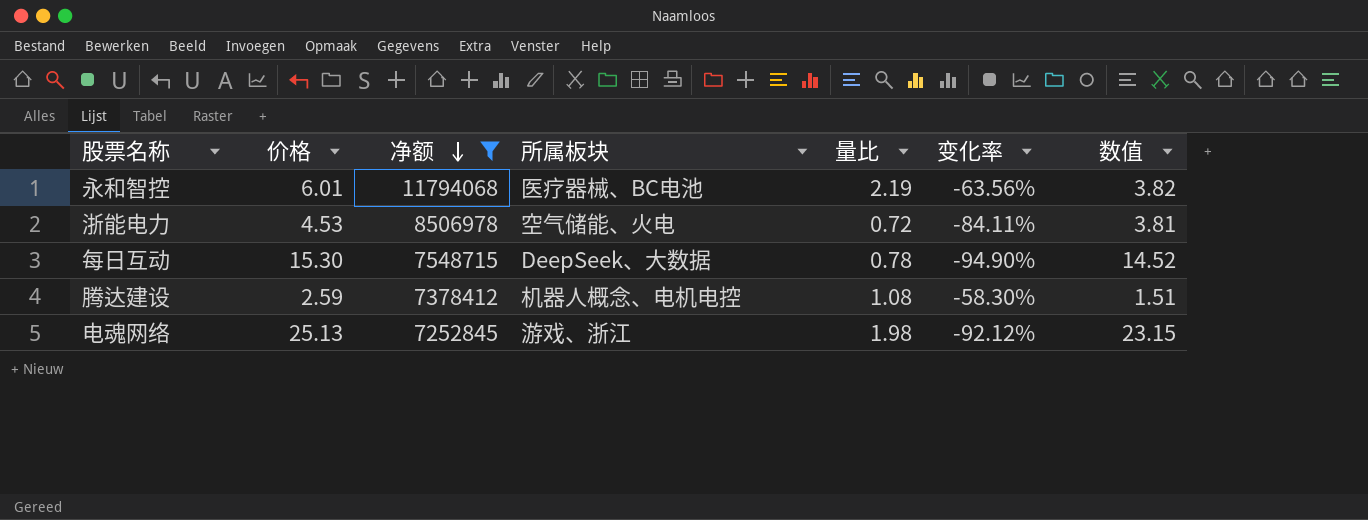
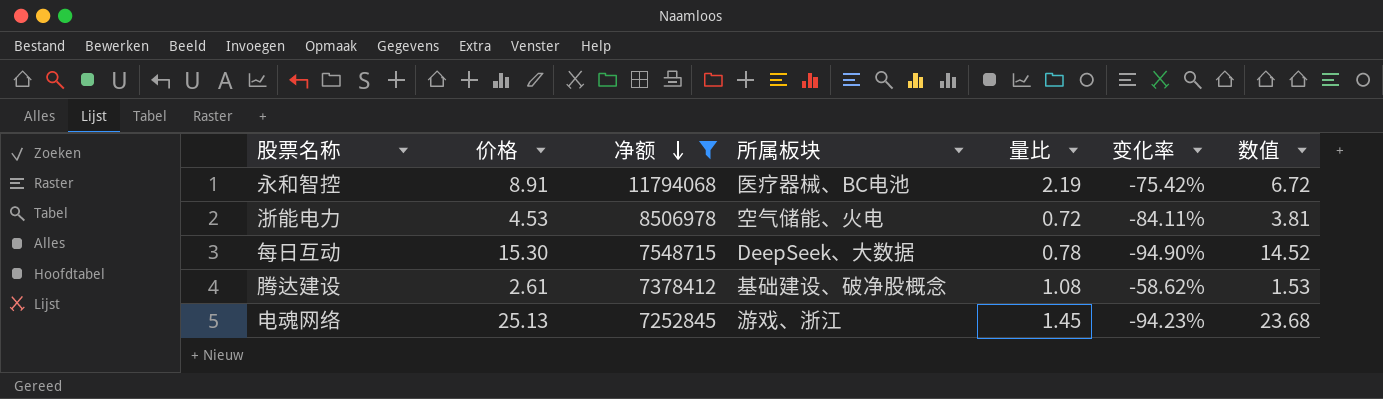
永和智控 | 价格: 6.01 -> 8.91
永和智控 | 变化率: -63.56% -> -75.42%
永和智控 | 数值: 3.82 -> 6.72
腾达建设 | 价格: 2.59 -> 2.61
腾达建设 | 所属板块: 机器人概念、电机电控 -> 基础建设、破净股概念
腾达建设 | 变化率: -58.30% -> -58.62%
腾达建设 | 数值: 1.51 -> 1.53
电魂网络 | 量比: 1.98 -> 1.45
电魂网络 | 变化率: -92.12% -> -94.23%
电魂网络 | 数值: 23.15 -> 23.68

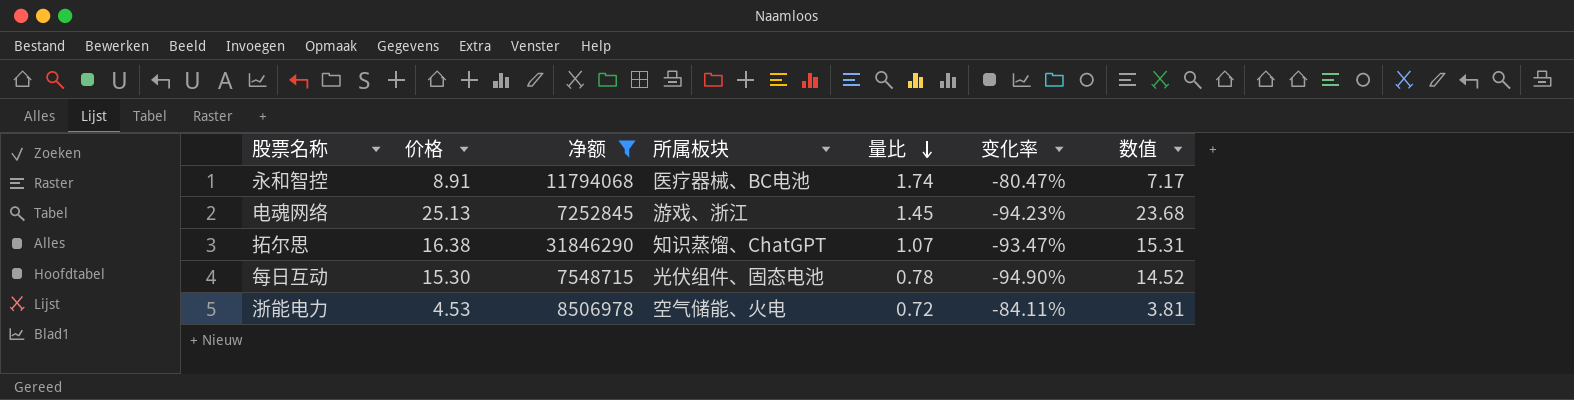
row order: 净额 descending -> 量比 descending
row 腾达建设: 2.61 | 7378412 | 基础建设、破净股概念 | 1.08 | -58.62% | 1.53 -> none
永和智控 | 量比: 2.19 -> 1.74
永和智控 | 变化率: -75.42% -> -80.47%
永和智控 | 数值: 6.72 -> 7.17
row 拓尔思: none -> 16.38 | 31846290 | 知识蒸馏、ChatGPT | 1.07 | -93.47% | 15.31
每日互动 | 所属板块: DeepSeek、大数据 -> 光伏组件、固态电池

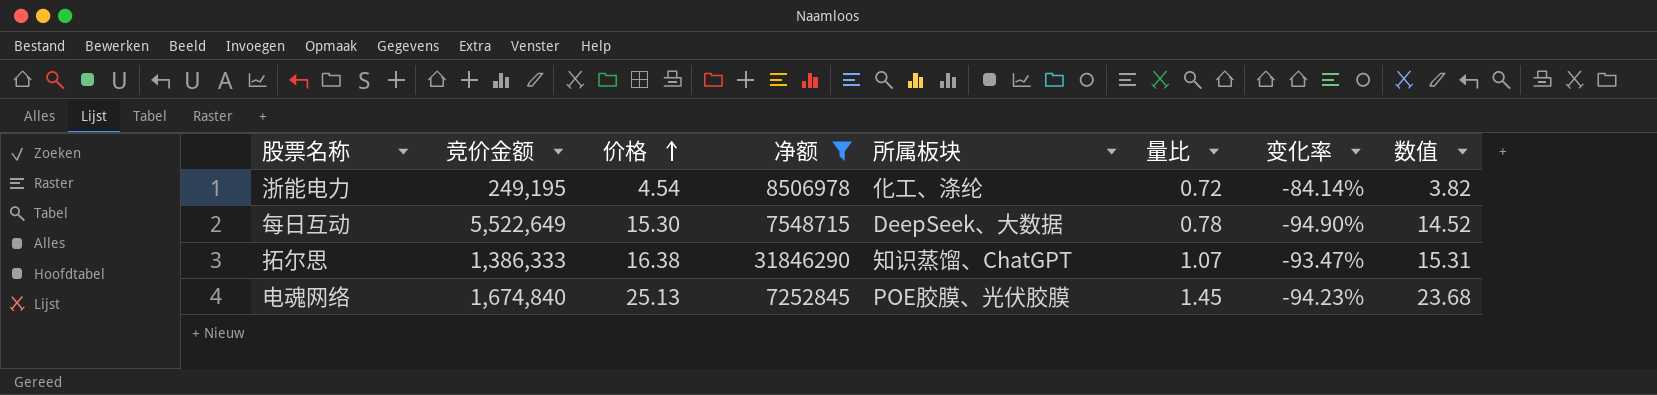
row order: 量比 descending -> 价格 ascending
column 竞价金额 | position: none -> 2
row 永和智控: 8.91 | 11794068 | 医疗器械、BC电池 | 1.74 | -80.47% | 7.17 -> none
浙能电力 | 价格: 4.53 -> 4.54
浙能电力 | 所属板块: 空气储能、火电 -> 化工、涤纶
浙能电力 | 变化率: -84.11% -> -84.14%
浙能电力 | 数值: 3.81 -> 3.82
每日互动 | 所属板块: 光伏组件、固态电池 -> DeepSeek、大数据
电魂网络 | 所属板块: 游戏、浙江 -> POE胶膜、光伏胶膜

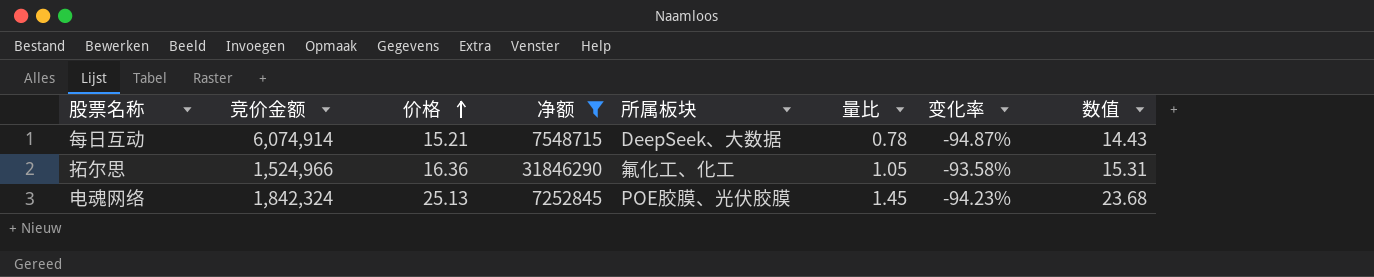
row 浙能电力: 249,195 | 4.54 | 8506978 | 化工、涤纶 | 0.72 | -84.14% | 3.82 -> none
每日互动 | 竞价金额: 5,522,649 -> 6,074,914
每日互动 | 价格: 15.30 -> 15.21
每日互动 | 变化率: -94.90% -> -94.87%
每日互动 | 数值: 14.52 -> 14.43
拓尔思 | 竞价金额: 1,386,333 -> 1,524,966
拓尔思 | 价格: 16.38 -> 16.36
拓尔思 | 所属板块: 知识蒸馏、ChatGPT -> 氟化工、化工
拓尔思 | 量比: 1.07 -> 1.05
拓尔思 | 变化率: -93.47% -> -93.58%
电魂网络 | 竞价金额: 1,674,840 -> 1,842,324

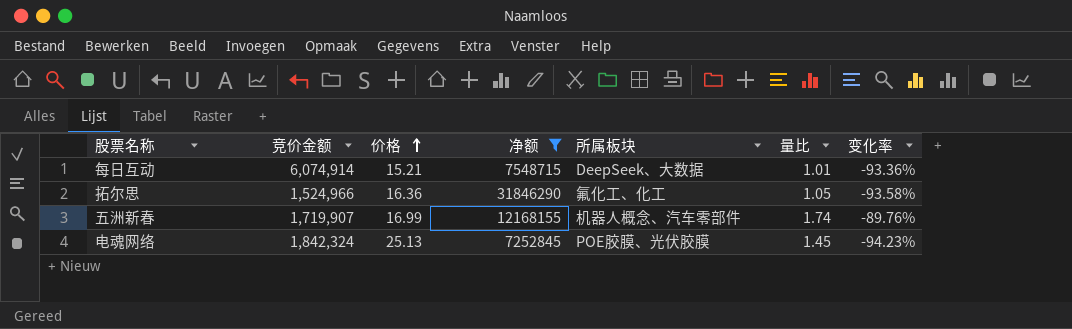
column 数值 | formula: [价格] - [量比] -> none
每日互动 | 量比: 0.78 -> 1.01
每日互动 | 变化率: -94.87% -> -93.36%
row 五洲新春: none -> 1,719,907 | 16.99 | 12168155 | 机器人概念、汽车零部件 | 1.74 | -89.76%

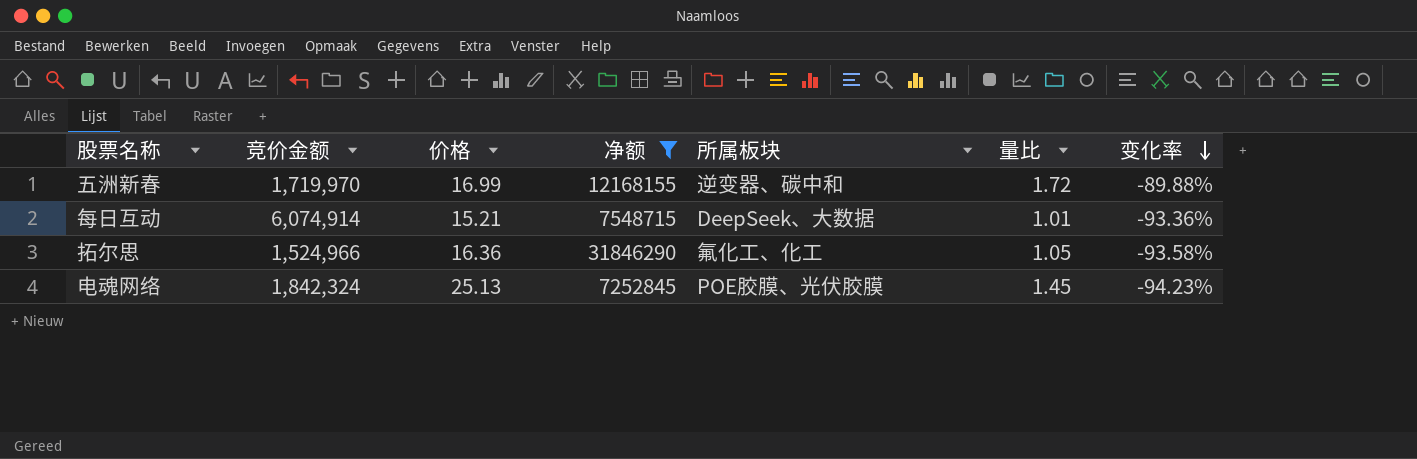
row order: 价格 ascending -> 变化率 descending
五洲新春 | 竞价金额: 1,719,907 -> 1,719,970
五洲新春 | 所属板块: 机器人概念、汽车零部件 -> 逆变器、碳中和
五洲新春 | 量比: 1.74 -> 1.72
五洲新春 | 变化率: -89.76% -> -89.88%

